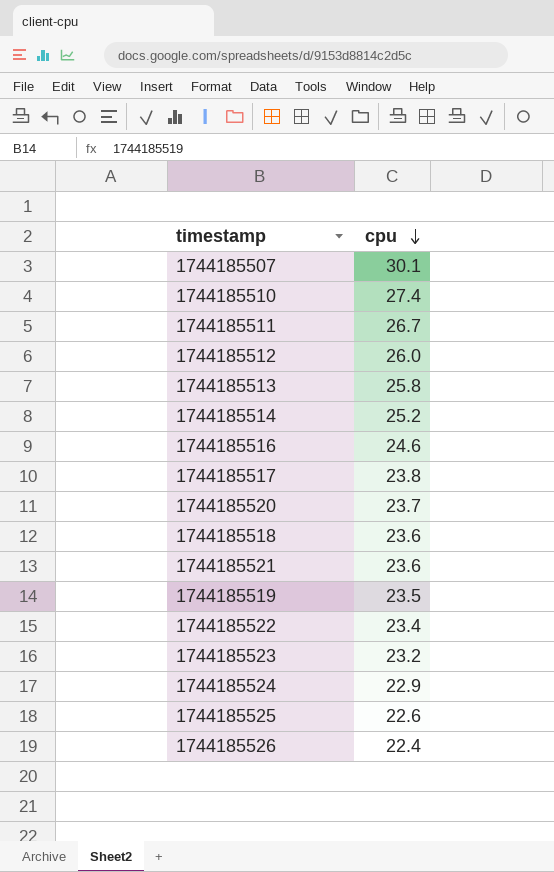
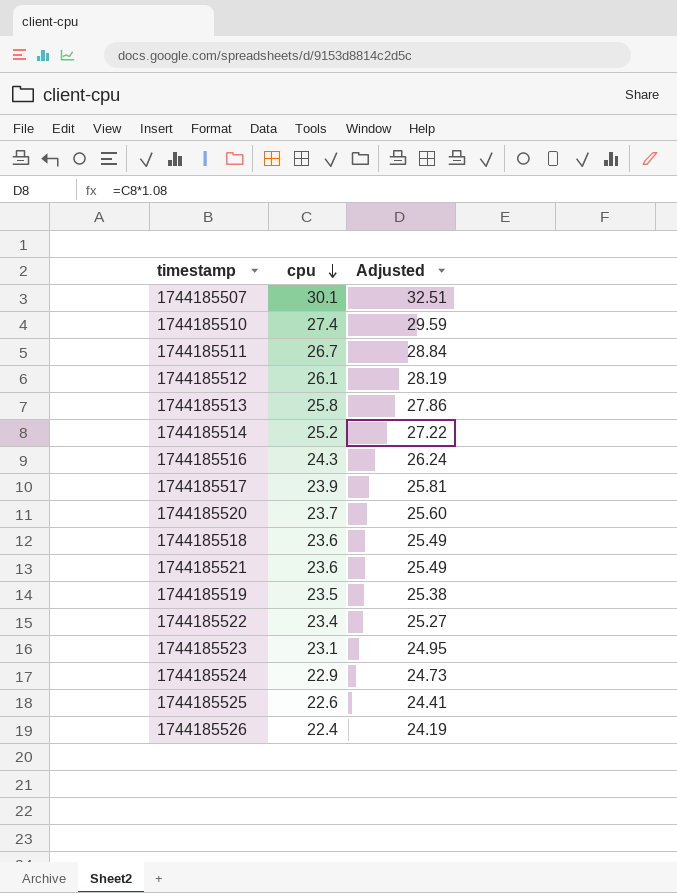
column Adjusted | formula: none -> [cpu] * 1.08
1744185512 | cpu: 26.0 -> 26.1
1744185516 | cpu: 24.6 -> 24.3
1744185517 | cpu: 23.8 -> 23.9
1744185523 | cpu: 23.2 -> 23.1

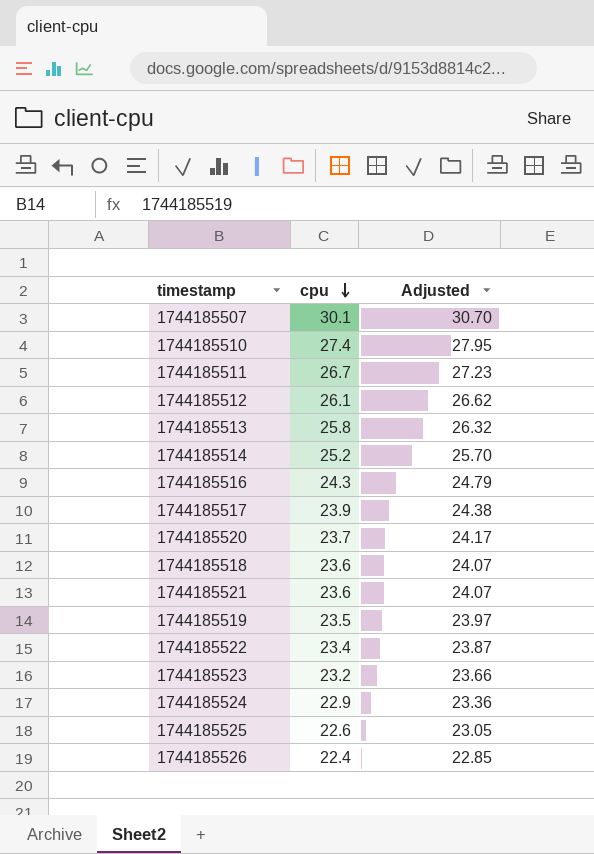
column Adjusted | formula: [cpu] * 1.08 -> [cpu] * 1.02
1744185523 | cpu: 23.1 -> 23.2

